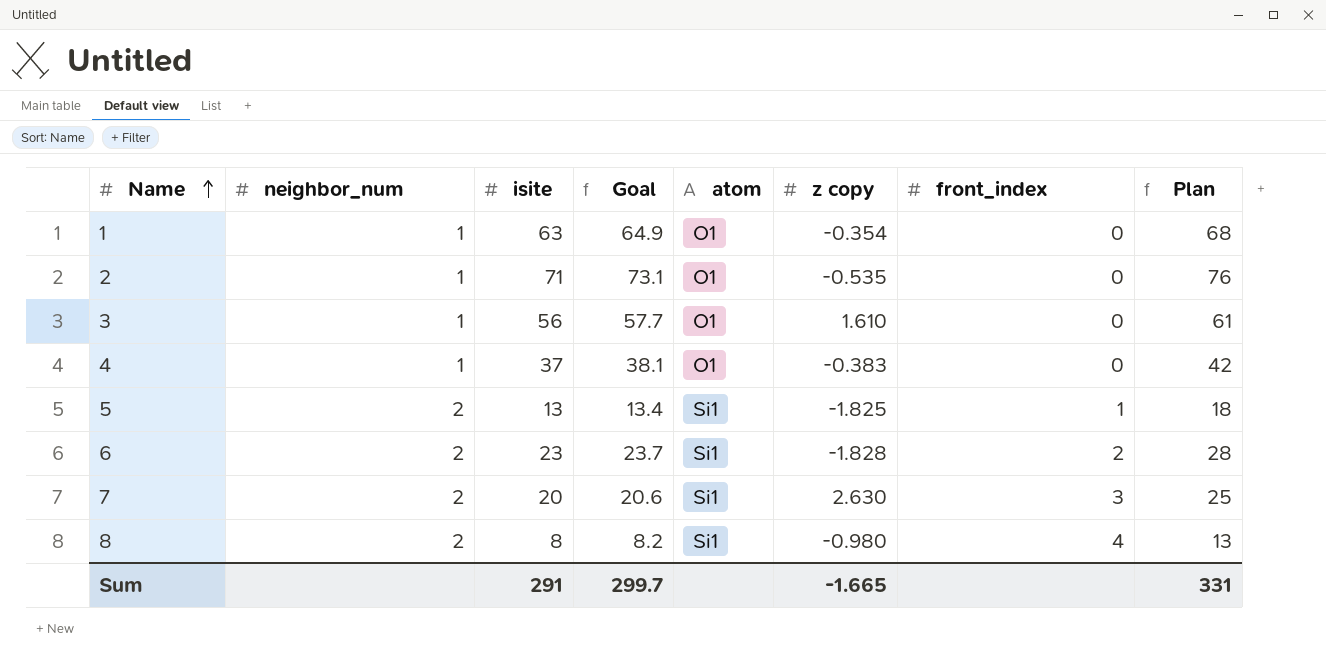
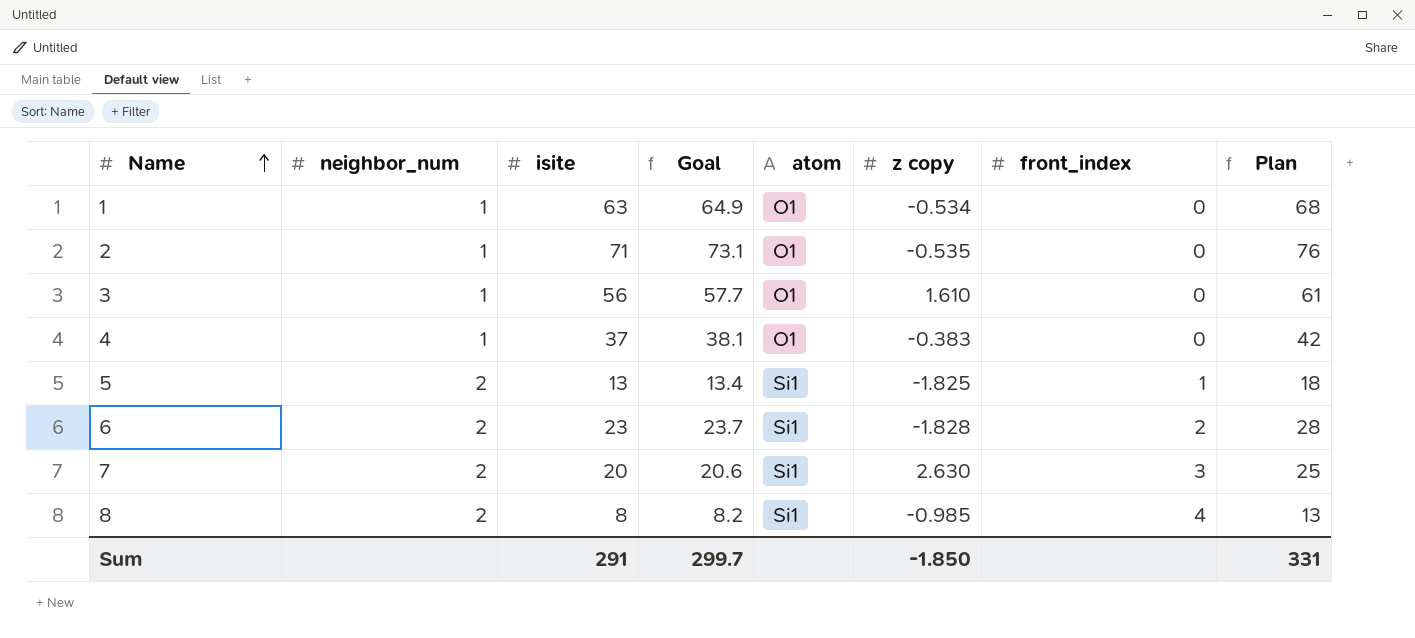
1 | z copy: -0.354 -> -0.534
8 | z copy: -0.980 -> -0.985
Sum | z copy: -1.665 -> -1.850

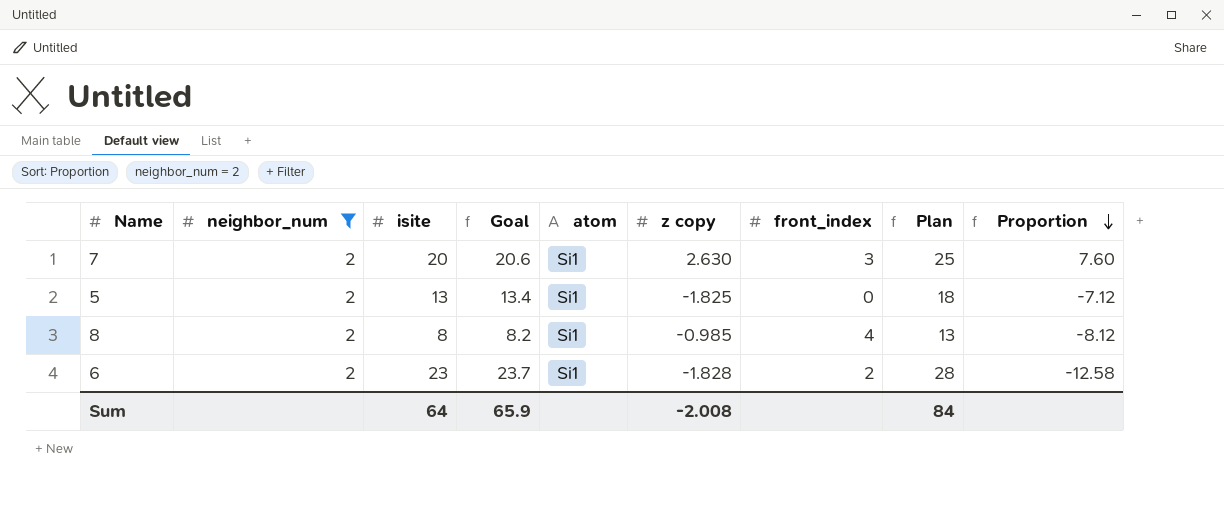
filter: none -> neighbor_num = 2
row order: Name ascending -> Proportion descending
column Proportion | formula: none -> [isite] / [z copy]
5 | front_index: 1 -> 0
Sum | isite: 291 -> 64
Sum | Goal: 299.7 -> 65.9
Sum | z copy: -1.850 -> -2.008
Sum | Plan: 331 -> 84

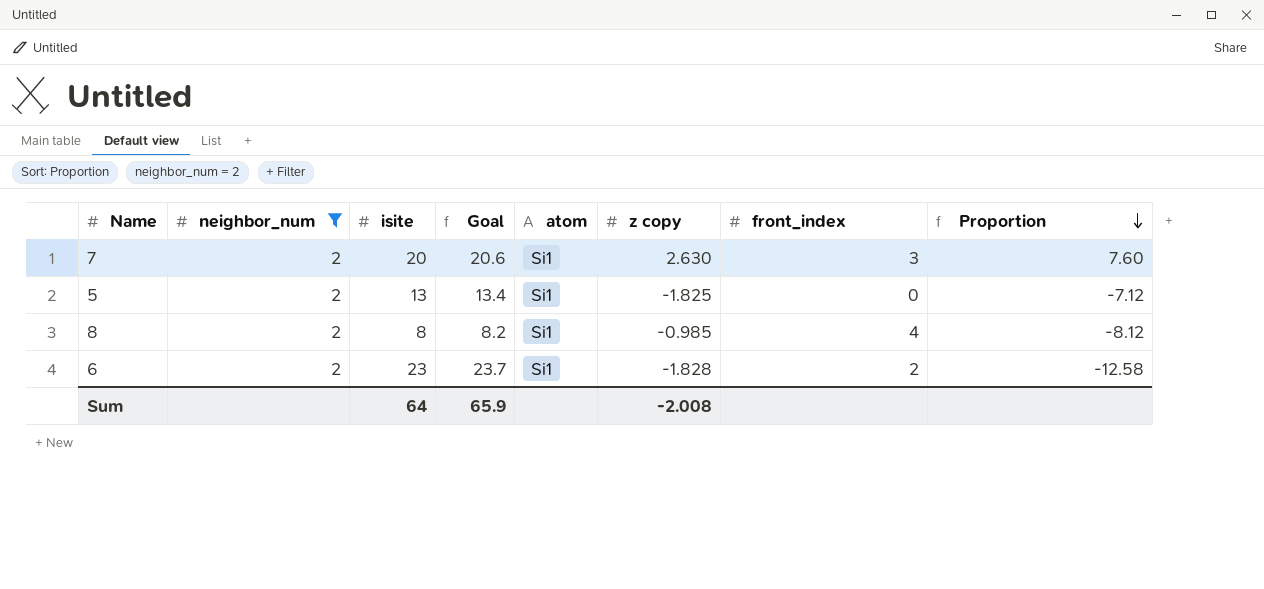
column Plan | formula: [isite] + 5 -> none

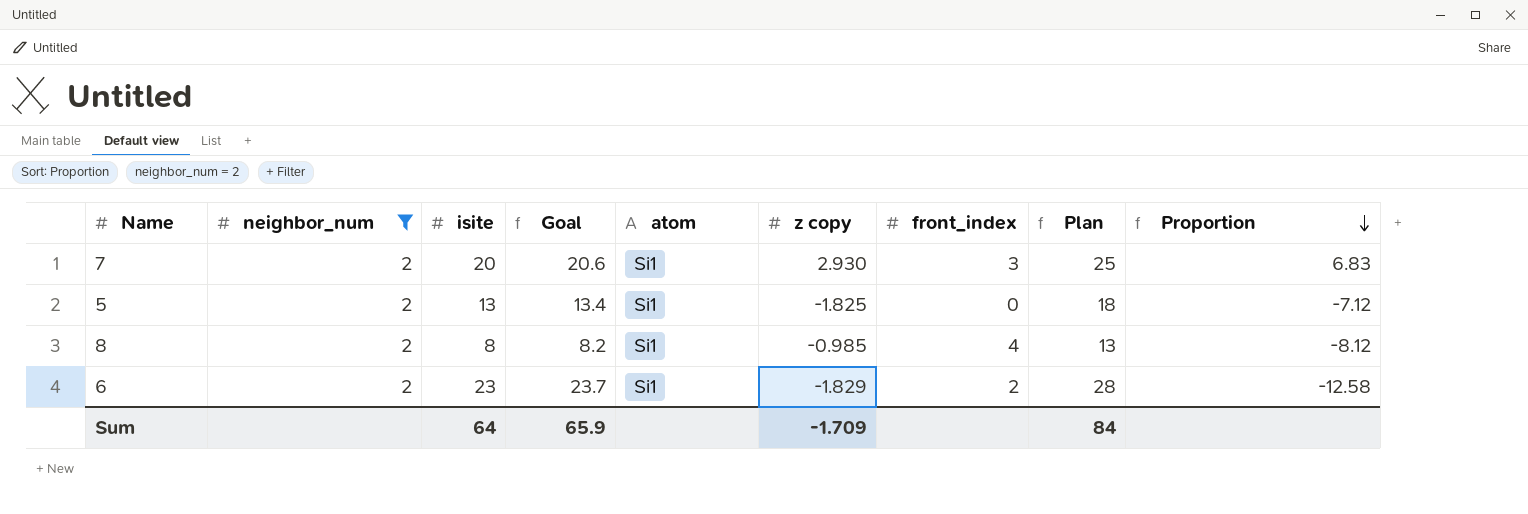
column Plan | formula: none -> [isite] + 5
7 | z copy: 2.630 -> 2.930
7 | Proportion: 7.60 -> 6.83
6 | z copy: -1.828 -> -1.829
Sum | z copy: -2.008 -> -1.709

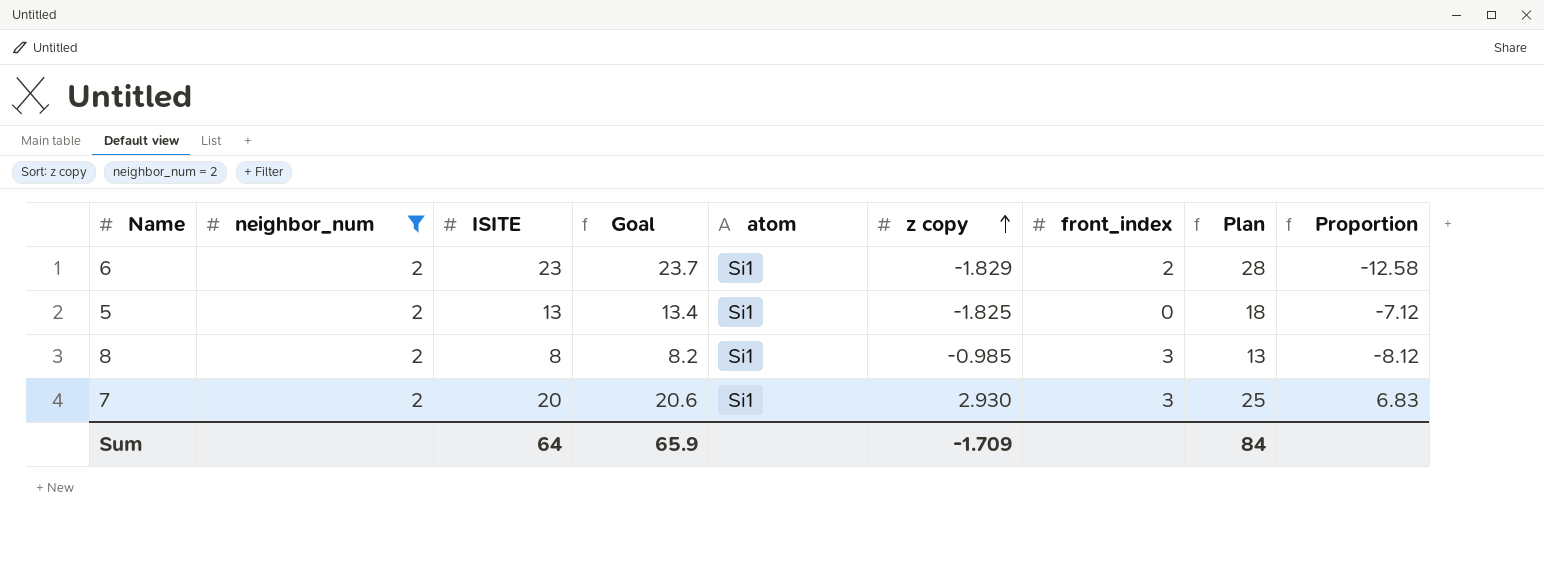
row order: Proportion descending -> z copy ascending
column name: isite -> ISITE
8 | front_index: 4 -> 3

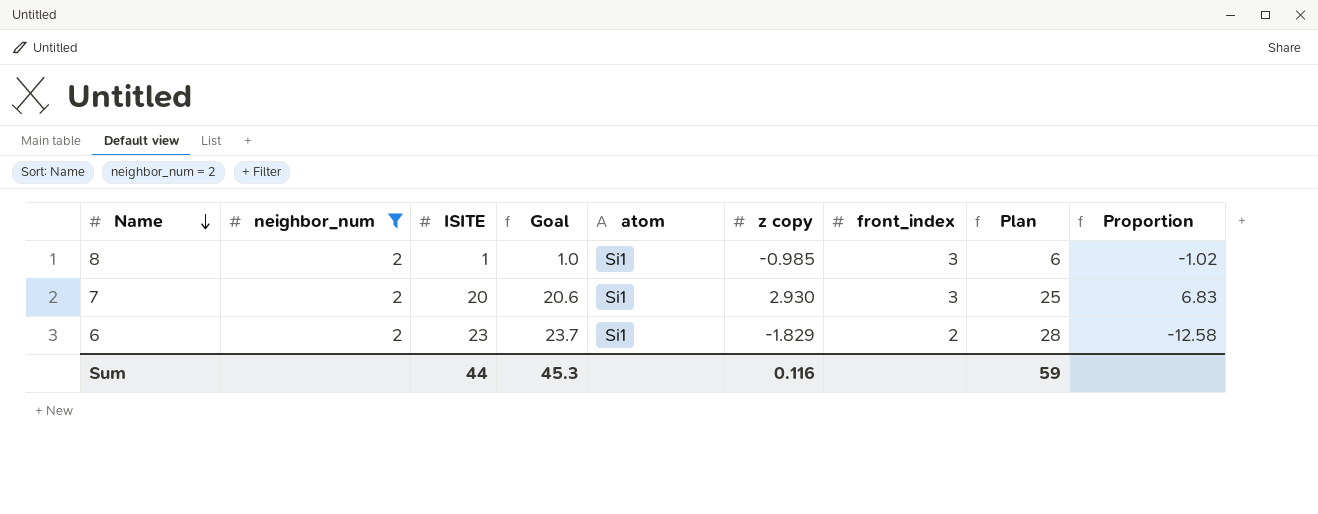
row order: z copy ascending -> Name descending
row 5: 2 | 13 | 13.4 | Si1 | -1.825 | 0 | 18 | -7.12 -> none
8 | ISITE: 8 -> 1
8 | Goal: 8.2 -> 1.0
8 | Plan: 13 -> 6
8 | Proportion: -8.12 -> -1.02
Sum | ISITE: 64 -> 44
Sum | Goal: 65.9 -> 45.3
Sum | z copy: -1.709 -> 0.116
Sum | Plan: 84 -> 59

